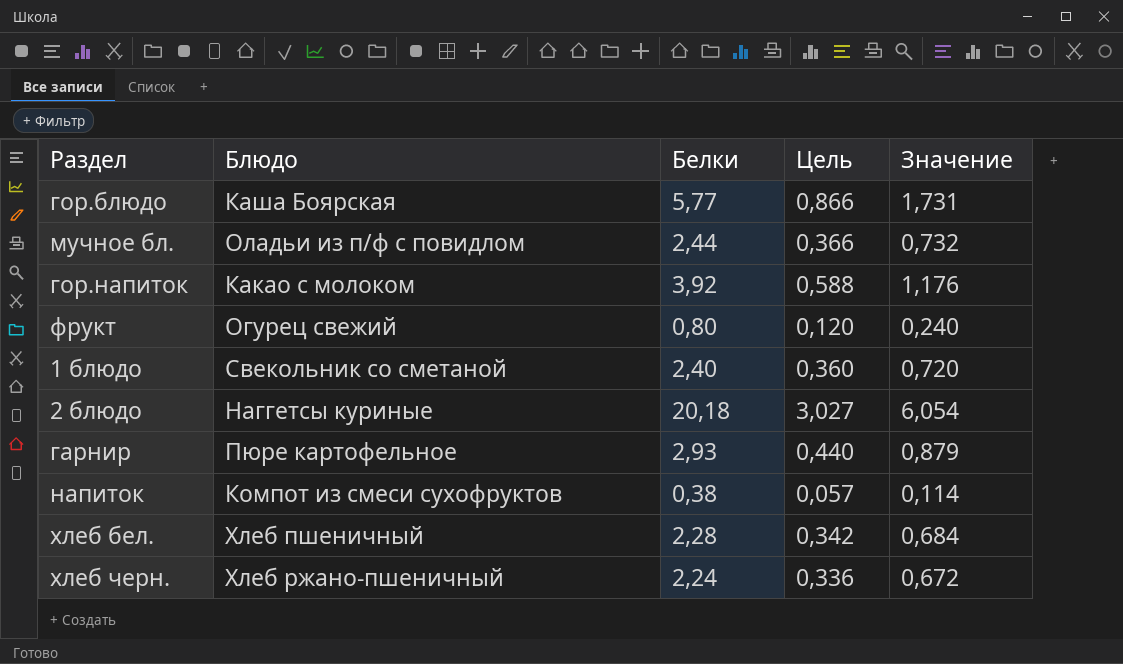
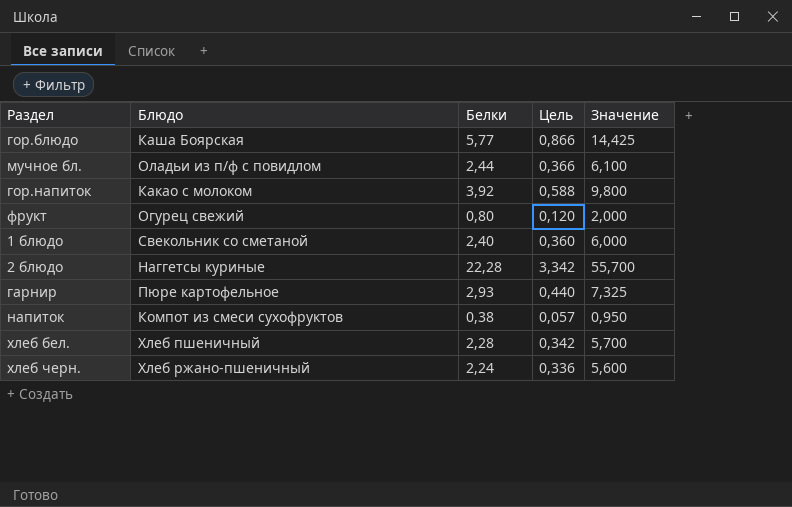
column Значение | formula: [Белки] * 0,3 -> [Белки] * 2,5
2 блюдо | Белки: 20,18 -> 22,28
2 блюдо | Цель: 3,027 -> 3,342

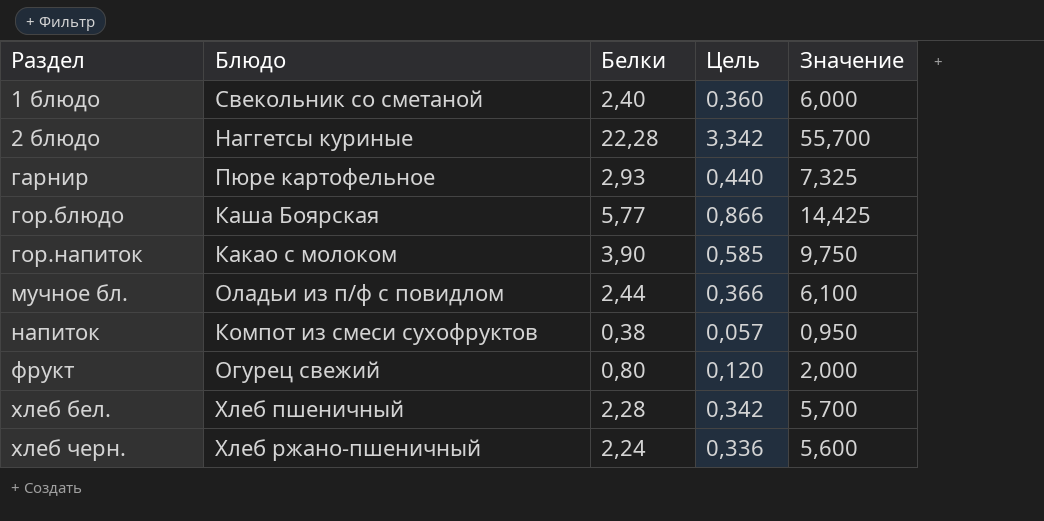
row order: none -> Раздел ascending
гор.напиток | Белки: 3,92 -> 3,90
гор.напиток | Цель: 0,588 -> 0,585
гор.напиток | Значение: 9,800 -> 9,750

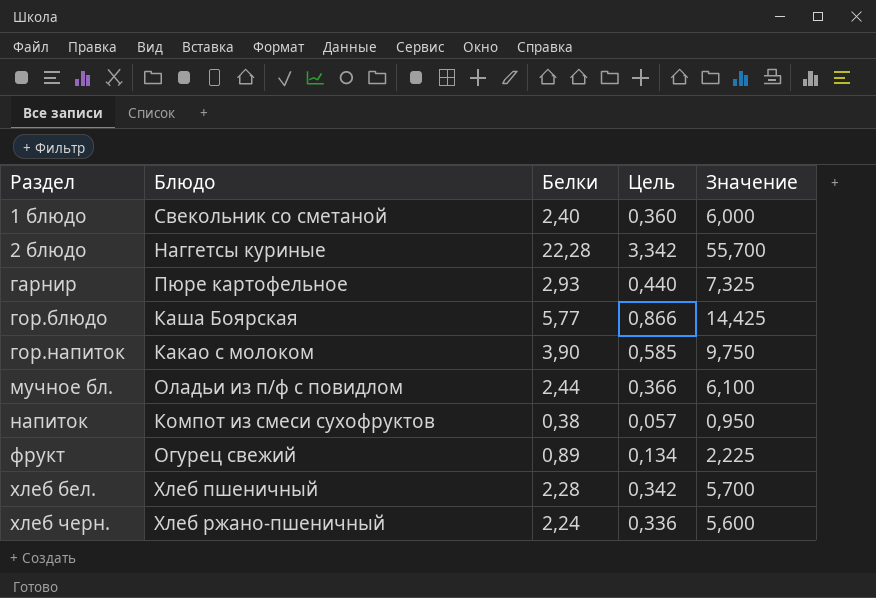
фрукт | Белки: 0,80 -> 0,89
фрукт | Цель: 0,120 -> 0,134
фрукт | Значение: 2,000 -> 2,225

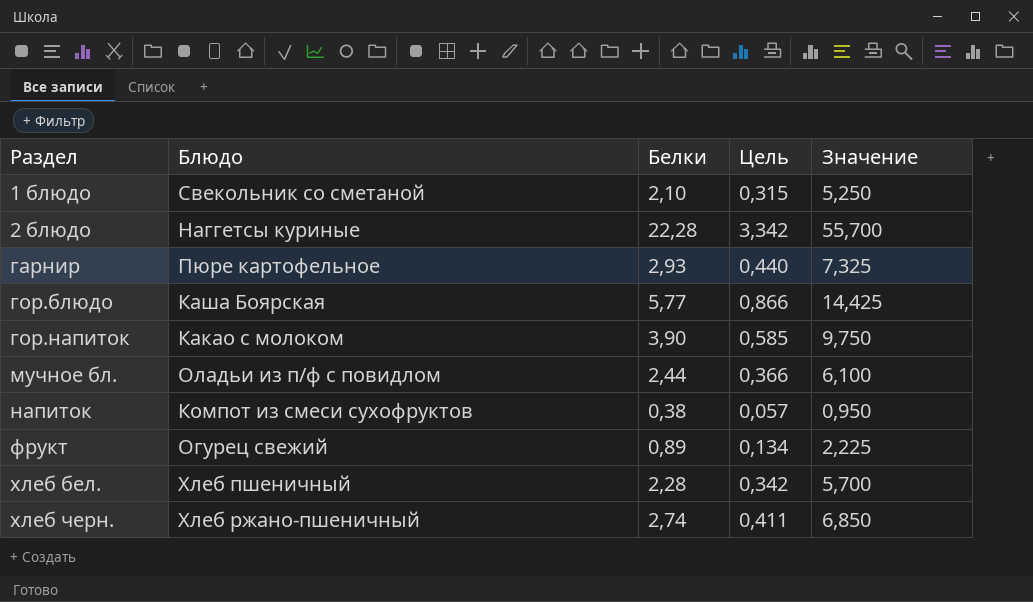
1 блюдо | Белки: 2,40 -> 2,10
1 блюдо | Цель: 0,360 -> 0,315
1 блюдо | Значение: 6,000 -> 5,250
хлеб черн. | Белки: 2,24 -> 2,74
хлеб черн. | Цель: 0,336 -> 0,411
хлеб черн. | Значение: 5,600 -> 6,850

